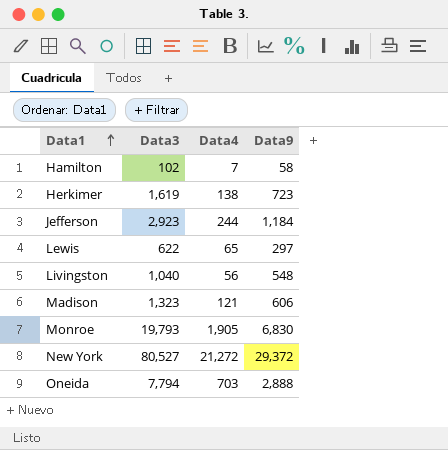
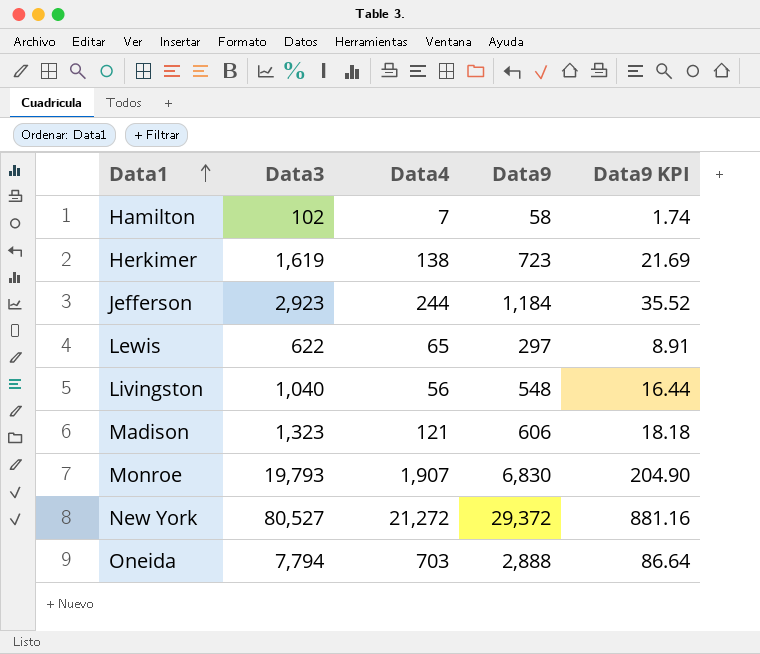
column Data9 KPI | formula: none -> [Data9] * 0.03
Monroe | Data4: 1,905 -> 1,907

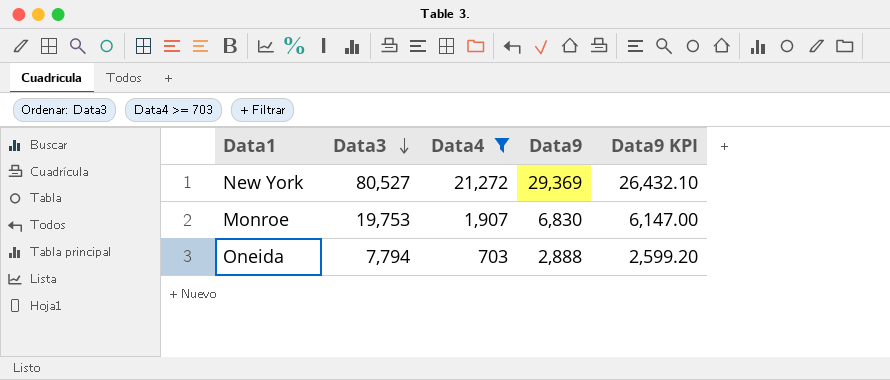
filter: none -> Data4 >= 703
row order: Data1 ascending -> Data3 descending
column Data9 KPI | formula: [Data9] * 0.03 -> [Data9] * 0.9
New York | Data9: 29,372 -> 29,369
Monroe | Data3: 19,793 -> 19,753

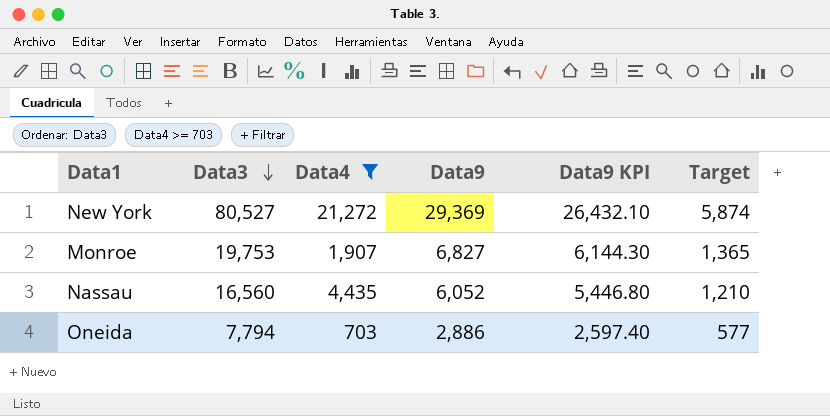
column Target | formula: none -> [Data9] * 0.2
Monroe | Data9: 6,830 -> 6,827
Monroe | Data9 KPI: 6,147.00 -> 6,144.30
row Nassau: none -> 16,560 | 4,435 | 6,052 | 5,446.80 | 1,210
Oneida | Data9: 2,888 -> 2,886
Oneida | Data9 KPI: 2,599.20 -> 2,597.40

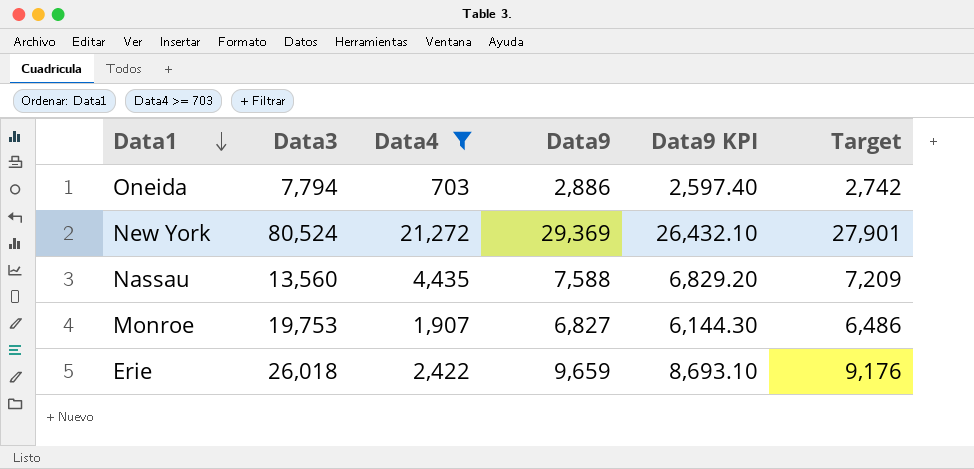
row order: Data3 descending -> Data1 descending
column Target | formula: [Data9] * 0.2 -> [Data9] * 0.95
New York | Data3: 80,527 -> 80,524
Nassau | Data3: 16,560 -> 13,560
Nassau | Data9: 6,052 -> 7,588
Nassau | Data9 KPI: 5,446.80 -> 6,829.20
row Erie: none -> 26,018 | 2,422 | 9,659 | 8,693.10 | 9,176

